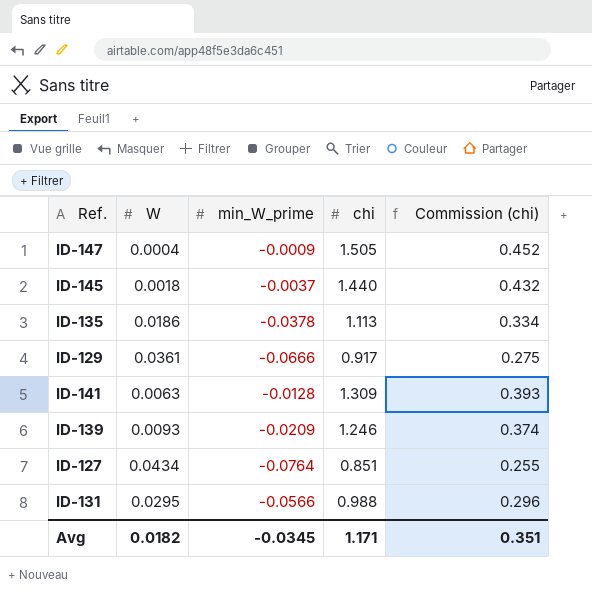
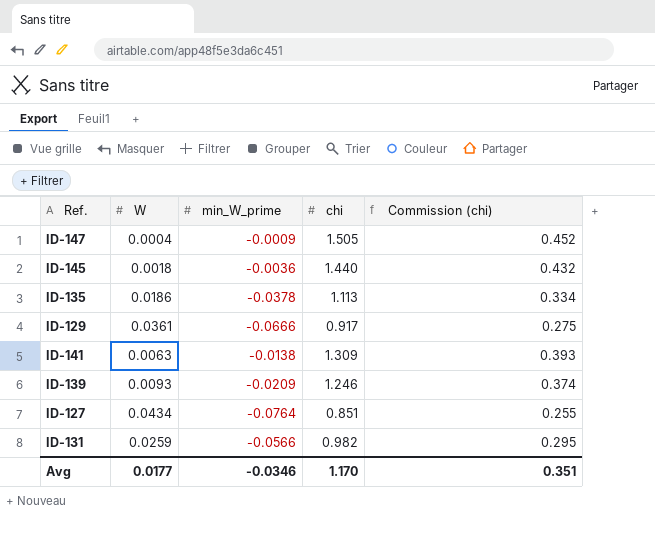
ID-145 | min_W_prime: -0.0037 -> -0.0036
ID-141 | min_W_prime: -0.0128 -> -0.0138
ID-131 | W: 0.0295 -> 0.0259
ID-131 | chi: 0.988 -> 0.982
ID-131 | Commission (chi): 0.296 -> 0.295
Avg | W: 0.0182 -> 0.0177
Avg | min_W_prime: -0.0345 -> -0.0346
Avg | chi: 1.171 -> 1.170

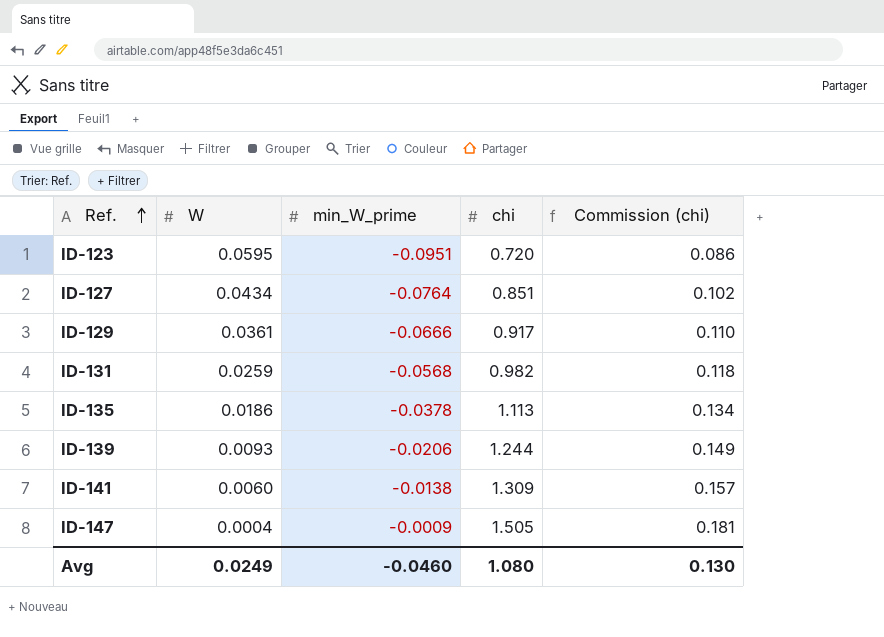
row order: none -> Ref. ascending
column Commission (chi) | formula: [chi] * 0.3 -> [chi] * 0.12
row ID-145: 0.0018 | -0.0036 | 1.440 | 0.432 -> none
row ID-123: none -> 0.0595 | -0.0951 | 0.720 | 0.086
ID-131 | min_W_prime: -0.0566 -> -0.0568
ID-139 | min_W_prime: -0.0209 -> -0.0206
ID-139 | chi: 1.246 -> 1.244
ID-141 | W: 0.0063 -> 0.0060
Avg | W: 0.0177 -> 0.0249
Avg | min_W_prime: -0.0346 -> -0.0460
Avg | chi: 1.170 -> 1.080
Avg | Commission (chi): 0.351 -> 0.130

